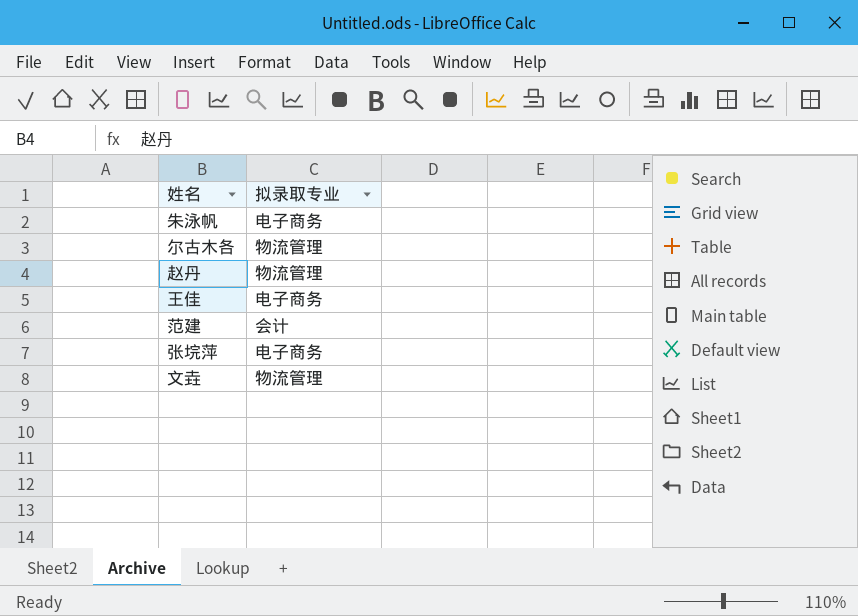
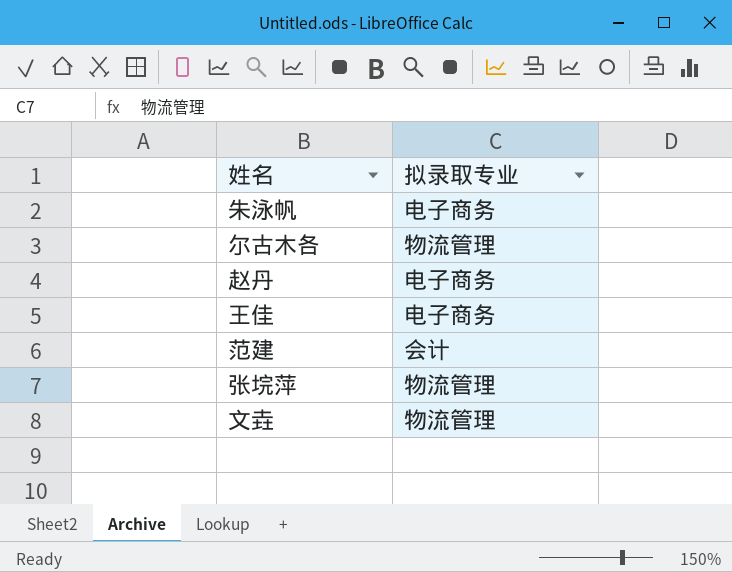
赵丹 | 拟录取专业: 物流管理 -> 电子商务
张垸萍 | 拟录取专业: 电子商务 -> 物流管理

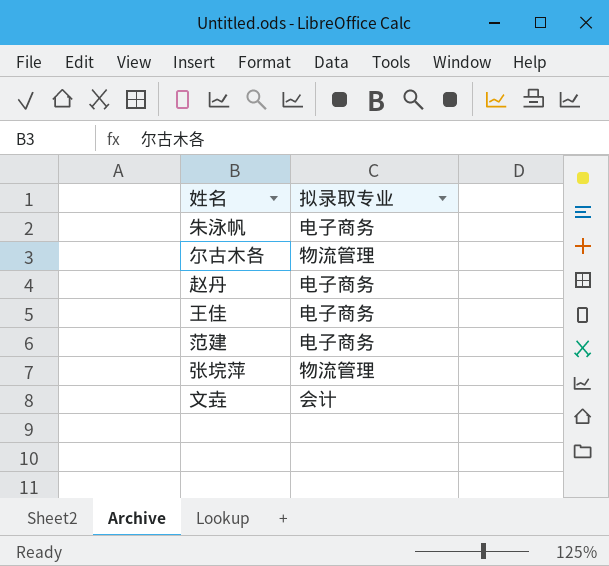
范建 | 拟录取专业: 会计 -> 电子商务
文垚 | 拟录取专业: 物流管理 -> 会计

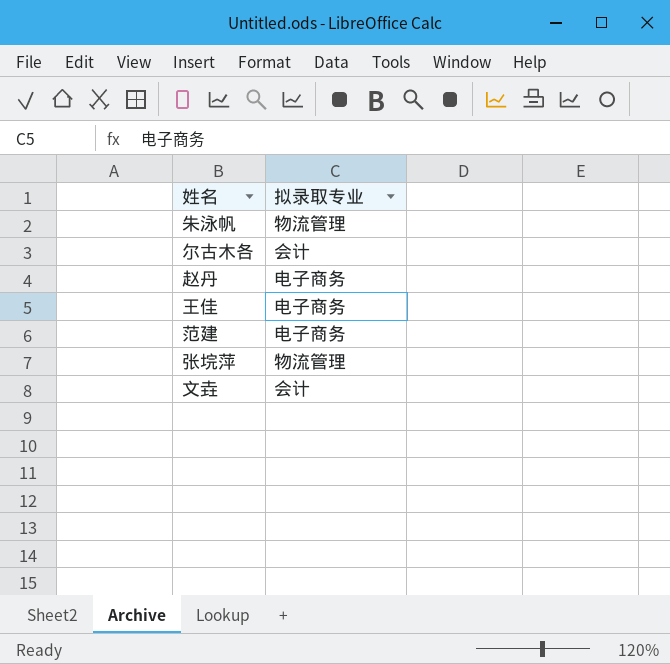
朱泳帆 | 拟录取专业: 电子商务 -> 物流管理
尔古木各 | 拟录取专业: 物流管理 -> 会计

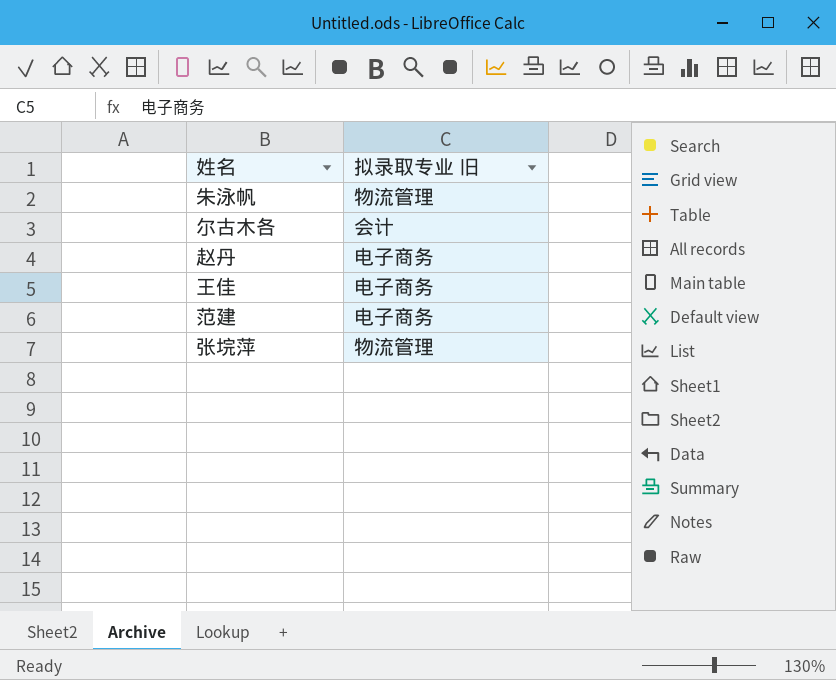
column name: 拟录取专业 -> 拟录取专业 旧
row 文垚: 会计 -> none

